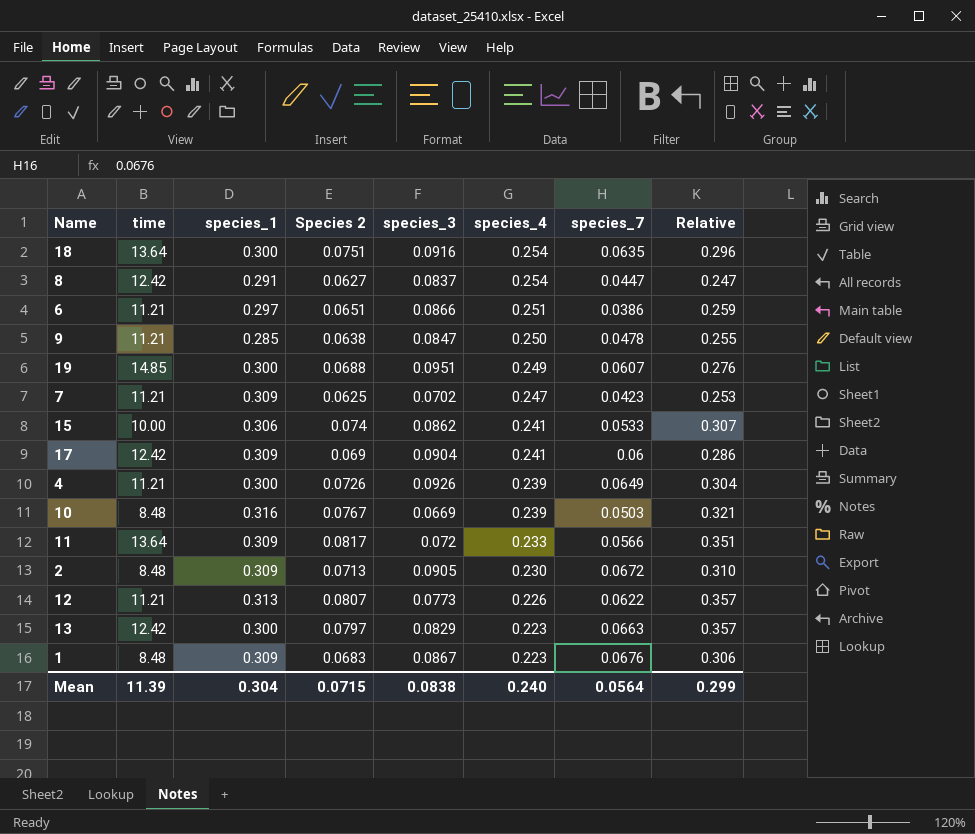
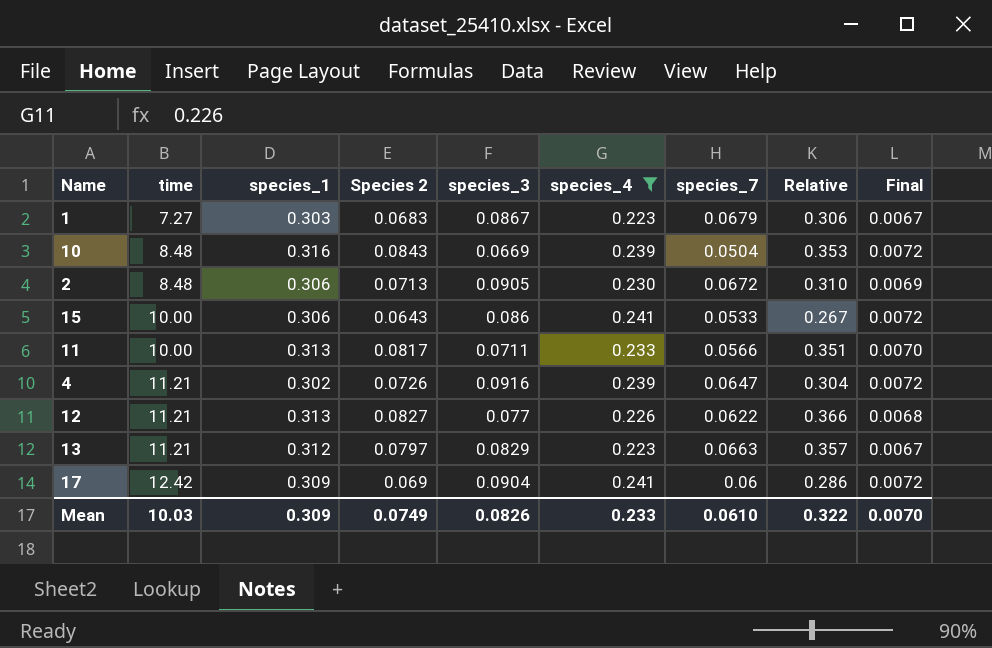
filter: none -> species_4 <= 0.241
row order: species_4 descending -> time ascending
column Final | formula: none -> [species_4] * 0.03
1 | time: 8.48 -> 7.27
1 | species_1: 0.309 -> 0.303
1 | species_7: 0.0676 -> 0.0679
10 | Species 2: 0.0767 -> 0.0843
10 | species_7: 0.0503 -> 0.0504
10 | Relative: 0.321 -> 0.353
2 | species_1: 0.309 -> 0.306
15 | Species 2: 0.074 -> 0.0643
15 | species_3: 0.0862 -> 0.086
15 | Relative: 0.307 -> 0.267
11 | time: 13.64 -> 10.00
11 | species_1: 0.309 -> 0.313
11 | species_3: 0.072 -> 0.0711
4 | species_1: 0.300 -> 0.302
4 | species_3: 0.0926 -> 0.0916
4 | species_7: 0.0649 -> 0.0647
12 | Species 2: 0.0807 -> 0.0827
12 | species_3: 0.0773 -> 0.077
12 | Relative: 0.357 -> 0.366
13 | time: 12.42 -> 11.21
13 | species_1: 0.300 -> 0.312
Mean | time: 11.39 -> 10.03
Mean | species_1: 0.304 -> 0.309
Mean | Species 2: 0.0715 -> 0.0749
Mean | species_3: 0.0838 -> 0.0826
Mean | species_4: 0.240 -> 0.233
Mean | species_7: 0.0564 -> 0.0610
Mean | Relative: 0.299 -> 0.322

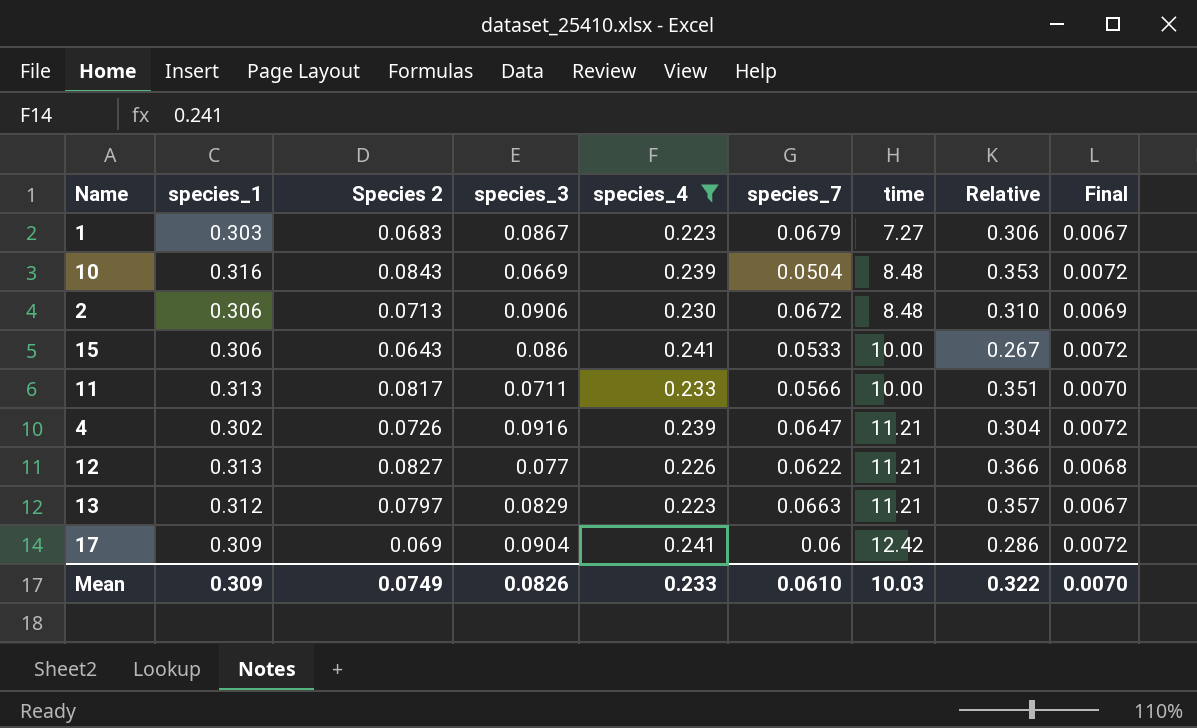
column time | position: 2 -> 7
2 | species_3: 0.0905 -> 0.0906

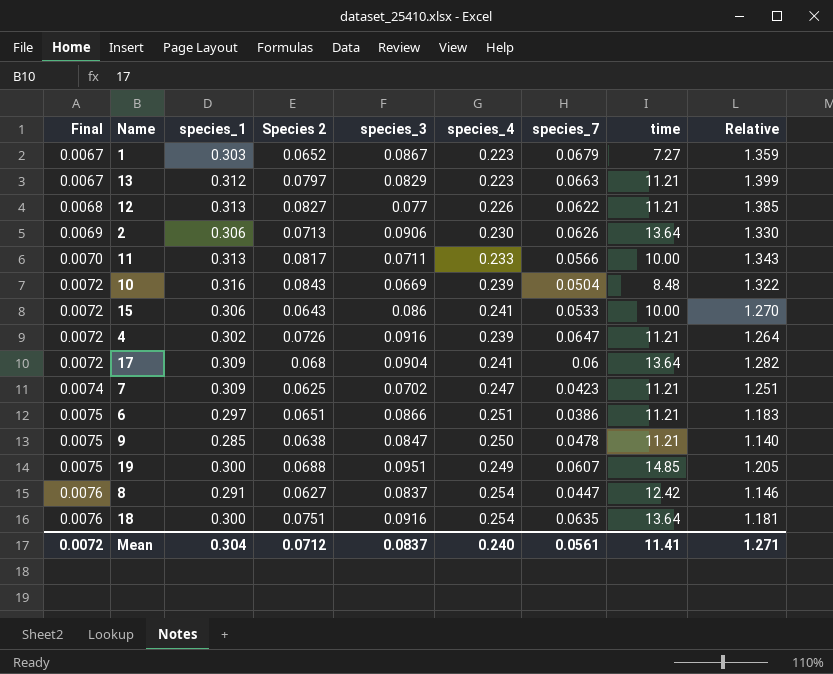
filter: species_4 <= 0.241 -> none
row order: time ascending -> Final ascending
column Final | position: 9 -> 1
column Relative | formula: [Species 2] / [species_4] -> [species_1] / [species_4]
1 | Species 2: 0.0683 -> 0.0652
2 | species_7: 0.0672 -> 0.0626
2 | time: 8.48 -> 13.64
17 | Species 2: 0.069 -> 0.068
17 | time: 12.42 -> 13.64
Mean | Final: 0.0070 -> 0.0072
Mean | species_1: 0.309 -> 0.304
Mean | Species 2: 0.0749 -> 0.0712
Mean | species_3: 0.0826 -> 0.0837
Mean | species_4: 0.233 -> 0.240
Mean | species_7: 0.0610 -> 0.0561
Mean | time: 10.03 -> 11.41
Mean | Relative: 0.322 -> 1.271

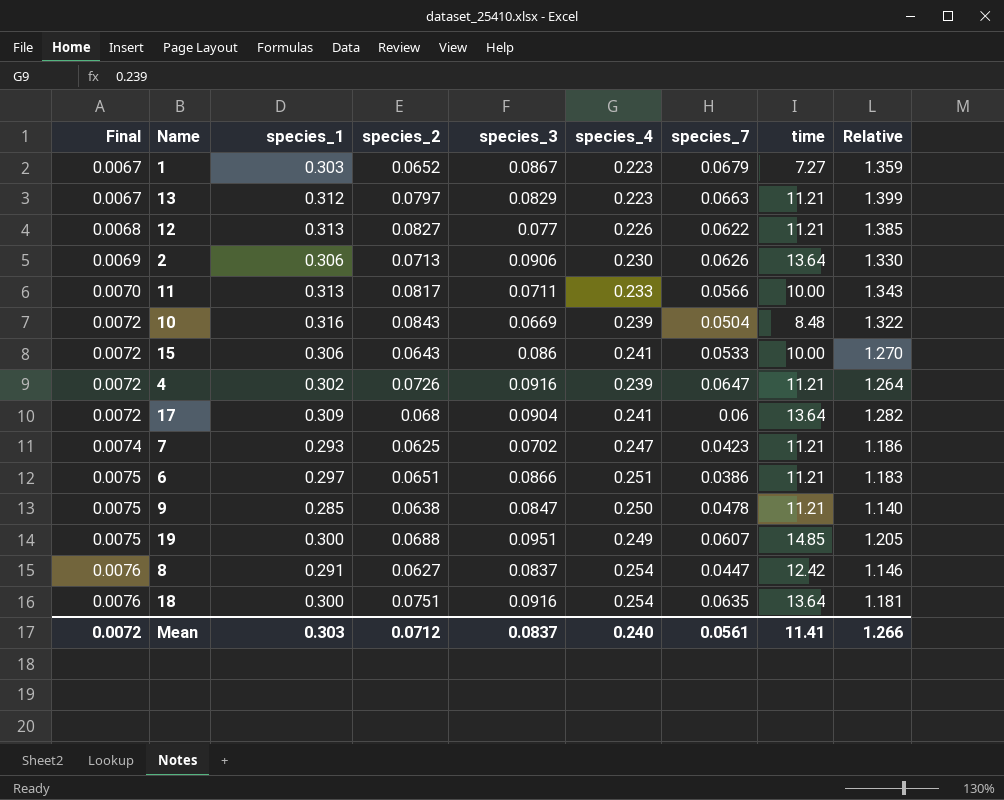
column name: Species 2 -> species_2
7 | species_1: 0.309 -> 0.293
7 | Relative: 1.251 -> 1.186
Mean | species_1: 0.304 -> 0.303
Mean | Relative: 1.271 -> 1.266

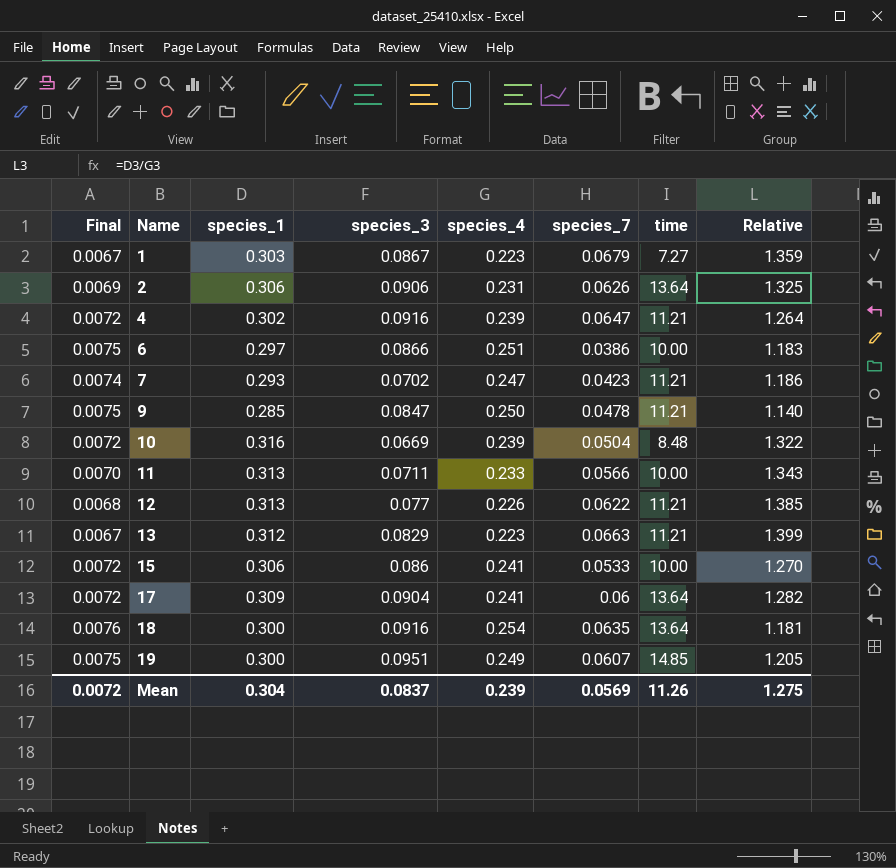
row order: Final ascending -> Name ascending
column species_2 | position: 4 -> none
row 8: 0.0076 | 0.291 | 0.0627 | 0.0837 | 0.254 | 0.0447 | 12.42 | 1.146 -> none
2 | species_4: 0.230 -> 0.231
2 | Relative: 1.330 -> 1.325
6 | time: 11.21 -> 10.00
Mean | species_1: 0.303 -> 0.304
Mean | species_4: 0.240 -> 0.239
Mean | species_7: 0.0561 -> 0.0569
Mean | time: 11.41 -> 11.26
Mean | Relative: 1.266 -> 1.275

